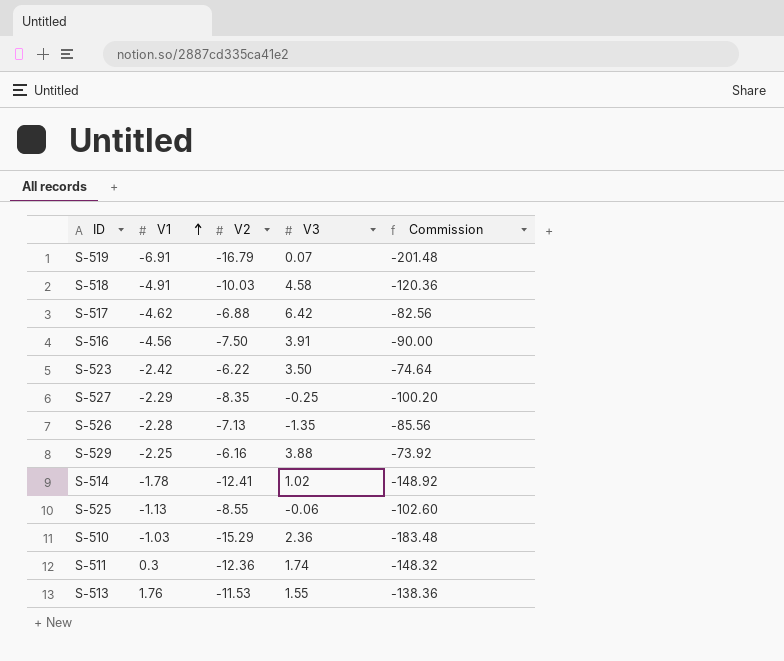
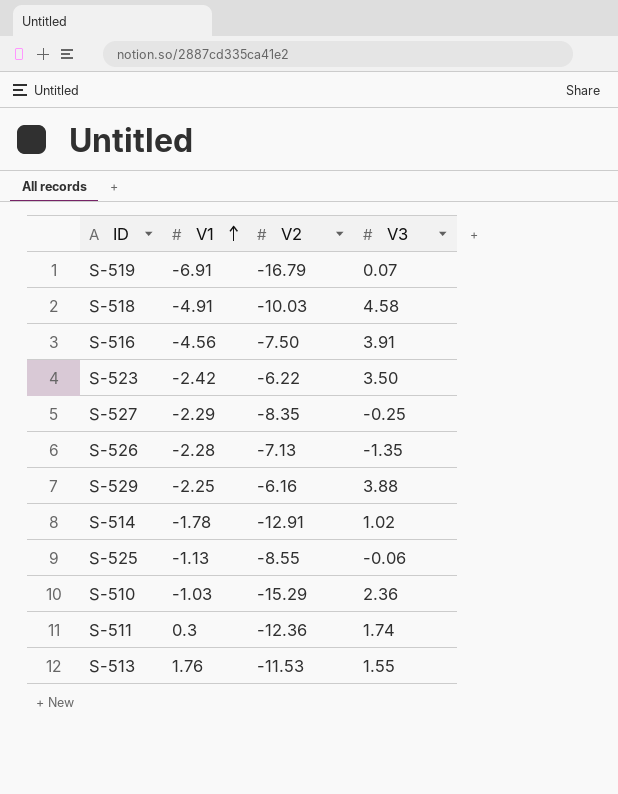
column Commission | formula: [V2] * 12 -> none
row S-517: -4.62 | -6.88 | 6.42 | -82.56 -> none
S-514 | V2: -12.41 -> -12.91

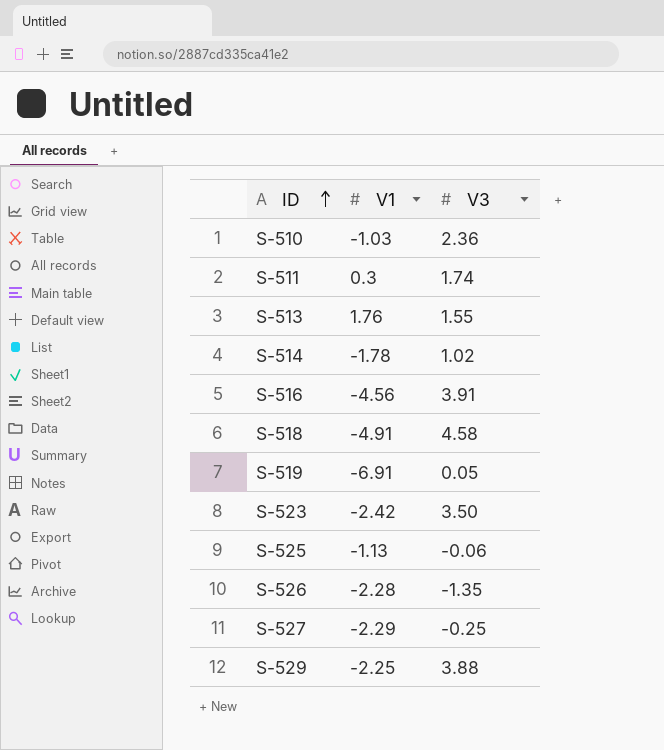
row order: V1 ascending -> ID ascending
column V2 | position: 3 -> none
S-519 | V3: 0.07 -> 0.05

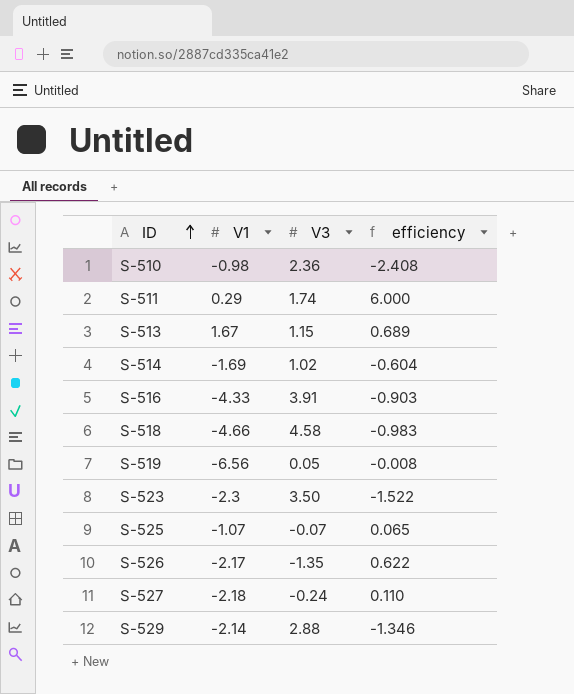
column efficiency | formula: none -> [V3] / [V1]
S-510 | V1: -1.03 -> -0.98
S-511 | V1: 0.3 -> 0.29
S-513 | V1: 1.76 -> 1.67
S-513 | V3: 1.55 -> 1.15
S-514 | V1: -1.78 -> -1.69
S-516 | V1: -4.56 -> -4.33
S-518 | V1: -4.91 -> -4.66
S-519 | V1: -6.91 -> -6.56
S-523 | V1: -2.42 -> -2.3
S-525 | V1: -1.13 -> -1.07
S-525 | V3: -0.06 -> -0.07
S-526 | V1: -2.28 -> -2.17
S-527 | V1: -2.29 -> -2.18
S-527 | V3: -0.25 -> -0.24
S-529 | V1: -2.25 -> -2.14
S-529 | V3: 3.88 -> 2.88

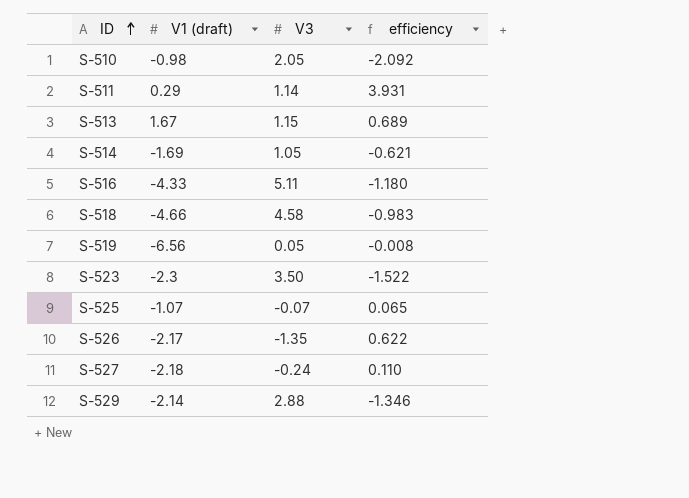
column name: V1 -> V1 (draft)
S-510 | V3: 2.36 -> 2.05
S-510 | efficiency: -2.408 -> -2.092
S-511 | V3: 1.74 -> 1.14
S-511 | efficiency: 6.000 -> 3.931
S-514 | V3: 1.02 -> 1.05
S-514 | efficiency: -0.604 -> -0.621
S-516 | V3: 3.91 -> 5.11
S-516 | efficiency: -0.903 -> -1.180

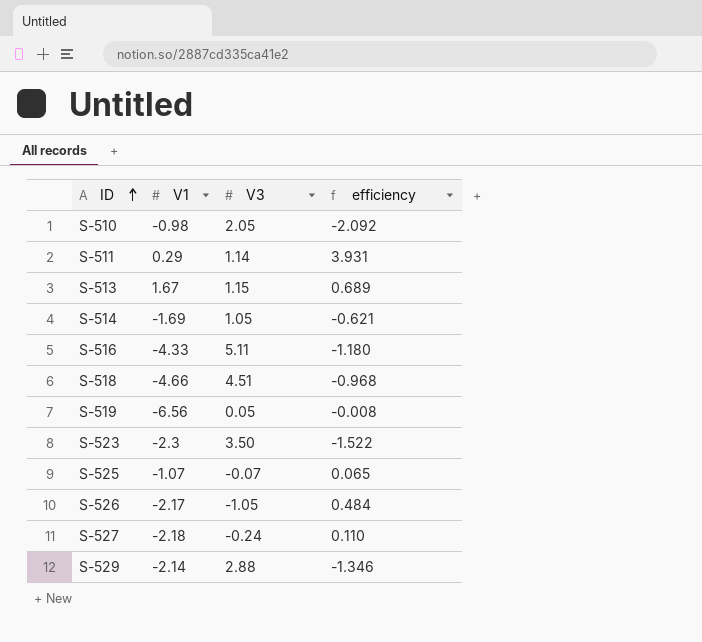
column name: V1 (draft) -> V1
S-518 | V3: 4.58 -> 4.51
S-518 | efficiency: -0.983 -> -0.968
S-526 | V3: -1.35 -> -1.05
S-526 | efficiency: 0.622 -> 0.484

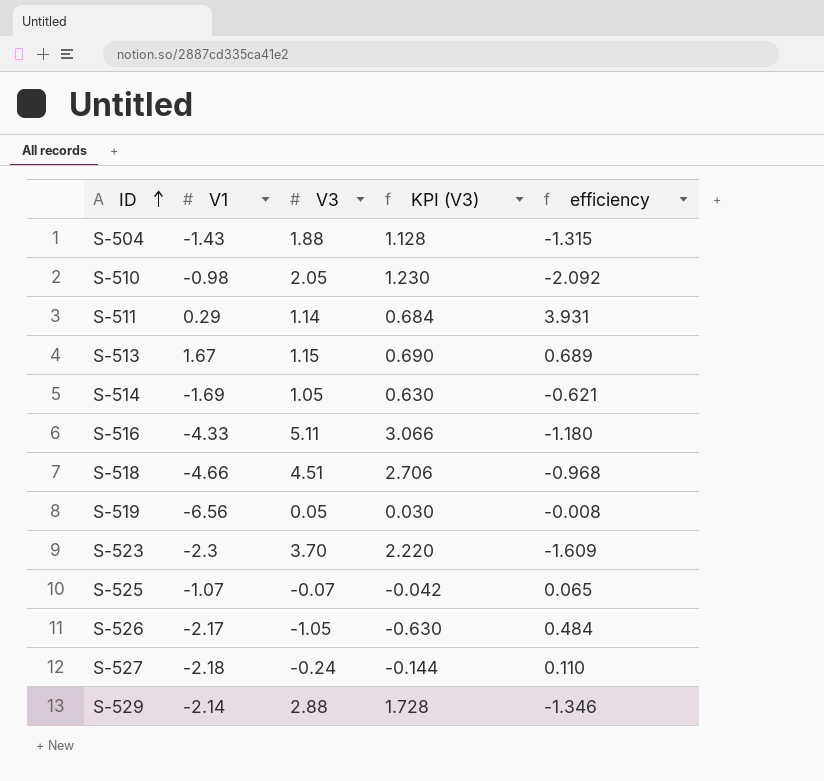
column KPI (V3) | formula: none -> [V3] * 0.6
row S-504: none -> -1.43 | 1.88 | 1.128 | -1.315
S-523 | V3: 3.50 -> 3.70
S-523 | efficiency: -1.522 -> -1.609

